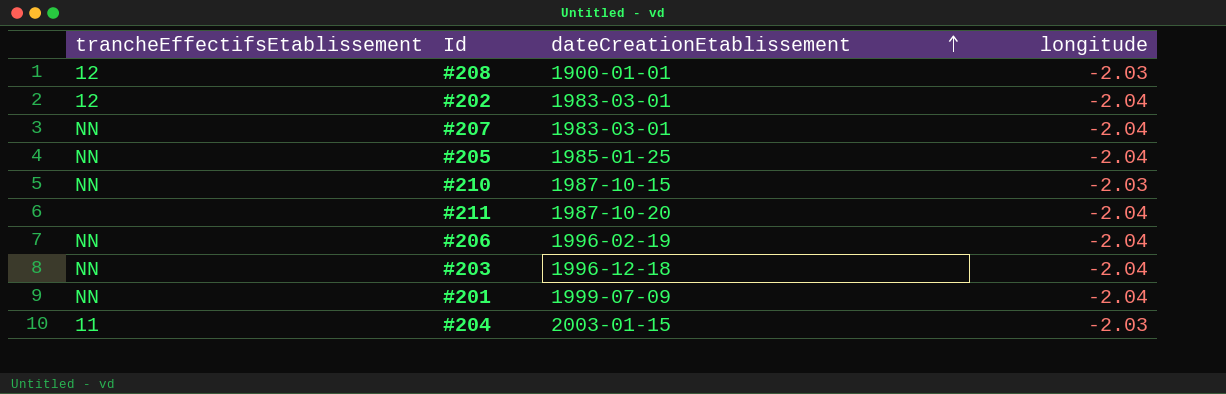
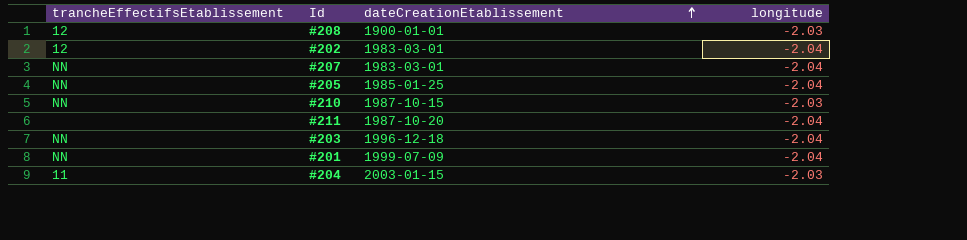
row #206: NN | 1996-02-19 | -2.04 -> none

